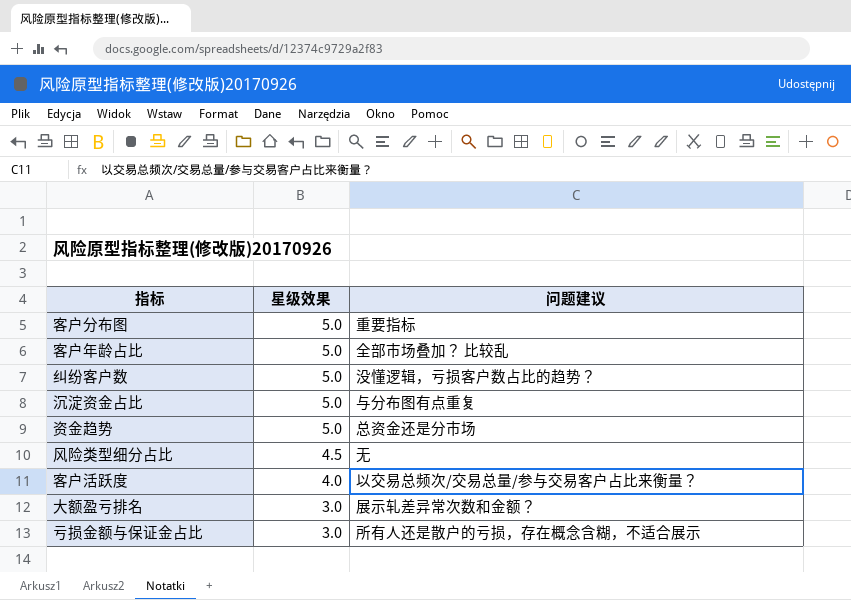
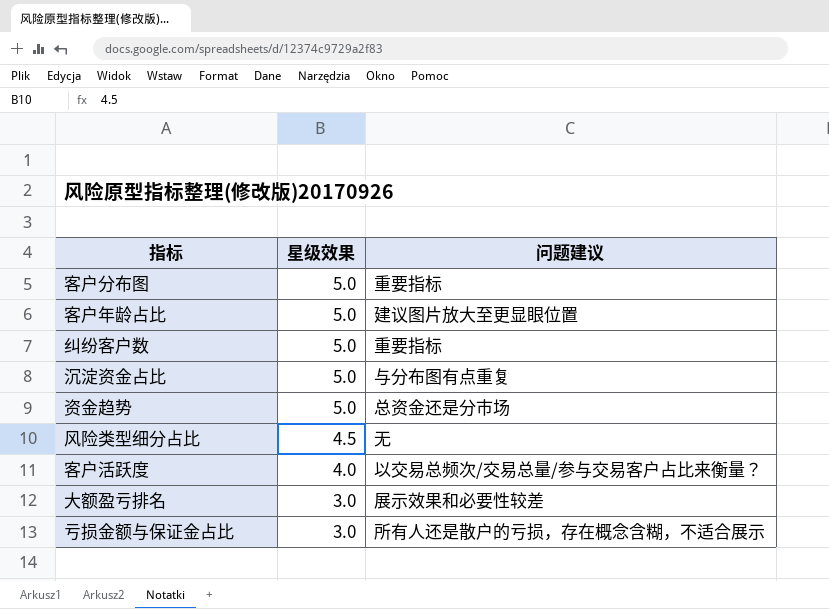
客户年龄占比 | 问题建议: 全部市场叠加？ 比较乱 -> 建议图片放大至更显眼位置
纠纷客户数 | 问题建议: 没懂逻辑，亏损客户数占比的趋势？ -> 重要指标
大额盈亏排名 | 问题建议: 展示轧差异常次数和金额？ -> 展示效果和必要性较差

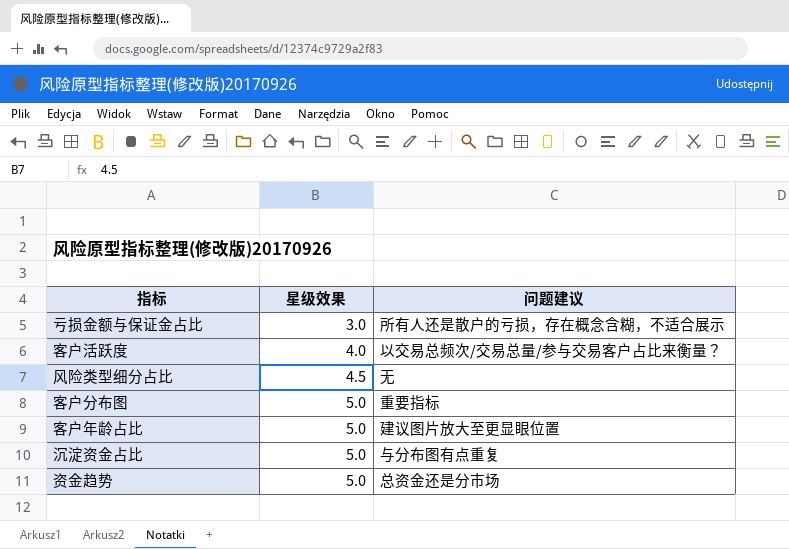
row order: 星级效果 descending -> 星级效果 ascending
row 纠纷客户数: 5.0 | 重要指标 -> none
row 大额盈亏排名: 3.0 | 展示效果和必要性较差 -> none

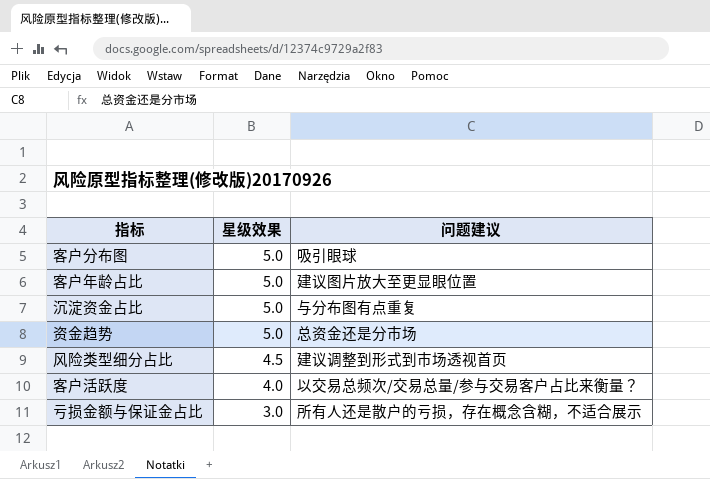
row order: 星级效果 ascending -> 星级效果 descending
客户分布图 | 问题建议: 重要指标 -> 吸引眼球
风险类型细分占比 | 问题建议: 无 -> 建议调整到形式到市场透视首页

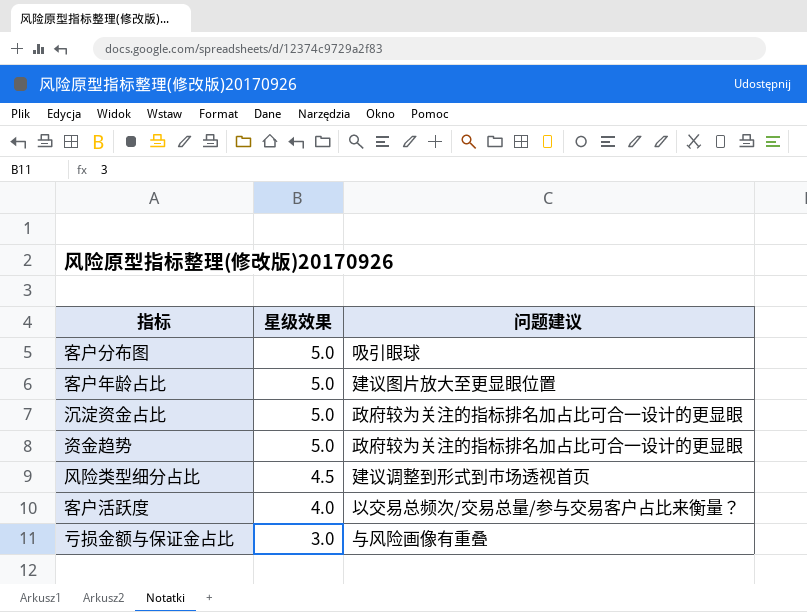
沉淀资金占比 | 问题建议: 与分布图有点重复 -> 政府较为关注的指标排名加占比可合一设计的更显眼
资金趋势 | 问题建议: 总资金还是分市场 -> 政府较为关注的指标排名加占比可合一设计的更显眼
亏损金额与保证金占比 | 问题建议: 所有人还是散户的亏损，存在概念含糊，不适合展示 -> 与风险画像有重叠

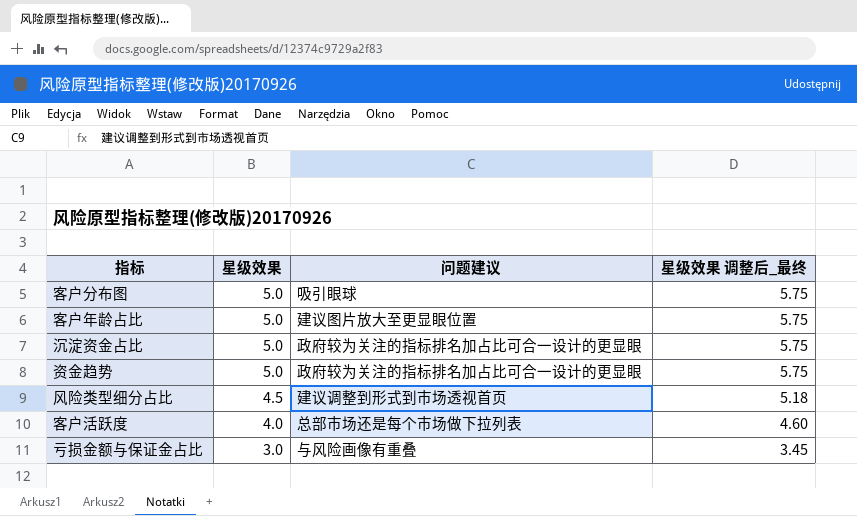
column 星级效果 调整后_最终 | formula: none -> [星级效果] * 1.15
客户活跃度 | 问题建议: 以交易总频次/交易总量/参与交易客户占比来衡量？ -> 总部市场还是每个市场做下拉列表

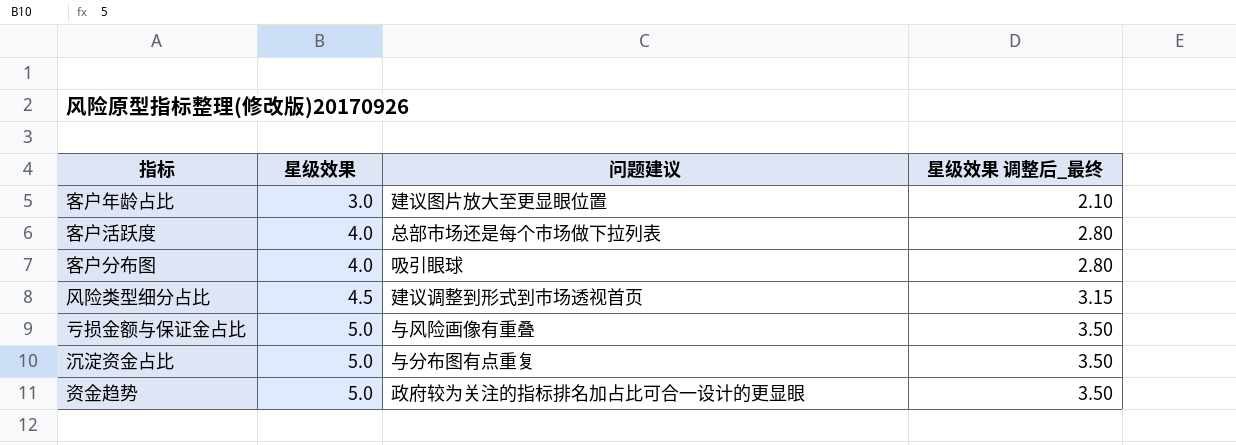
row order: 星级效果 descending -> 星级效果 ascending
column 星级效果 调整后_最终 | formula: [星级效果] * 1.15 -> [星级效果] * 0.7
客户年龄占比 | 星级效果: 5.0 -> 3.0
客户分布图 | 星级效果: 5.0 -> 4.0
亏损金额与保证金占比 | 星级效果: 3.0 -> 5.0
沉淀资金占比 | 问题建议: 政府较为关注的指标排名加占比可合一设计的更显眼 -> 与分布图有点重复

